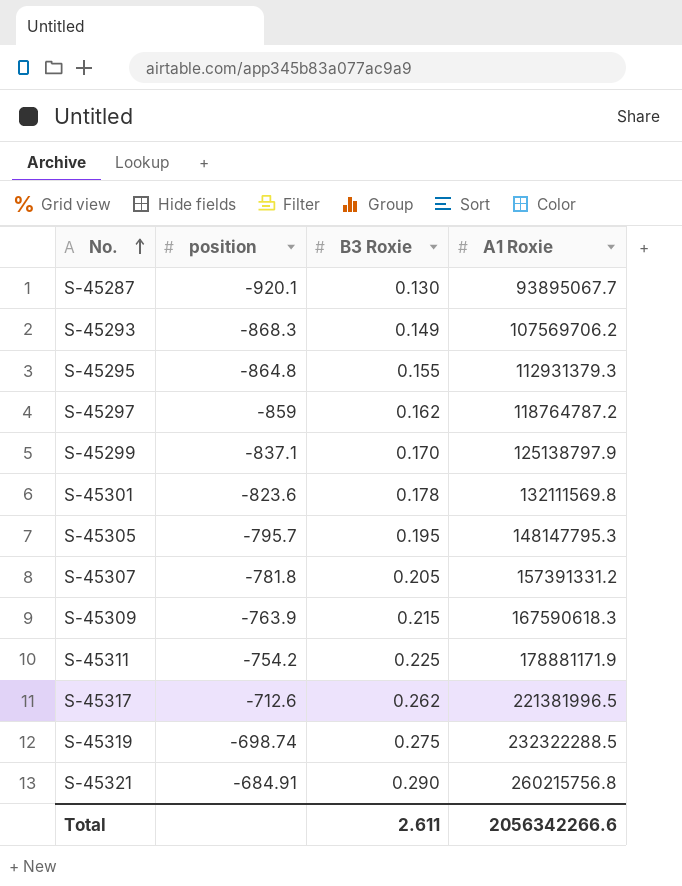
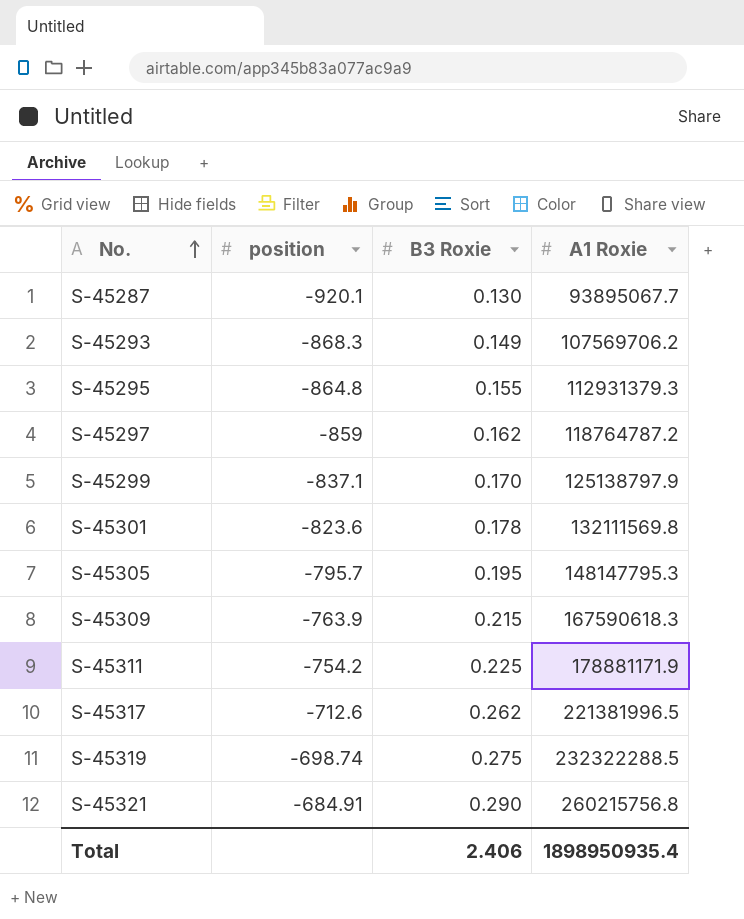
row S-45307: -781.8 | 0.205 | 157391331.2 -> none
Total | B3 Roxie: 2.611 -> 2.406
Total | A1 Roxie: 2056342266.6 -> 1898950935.4

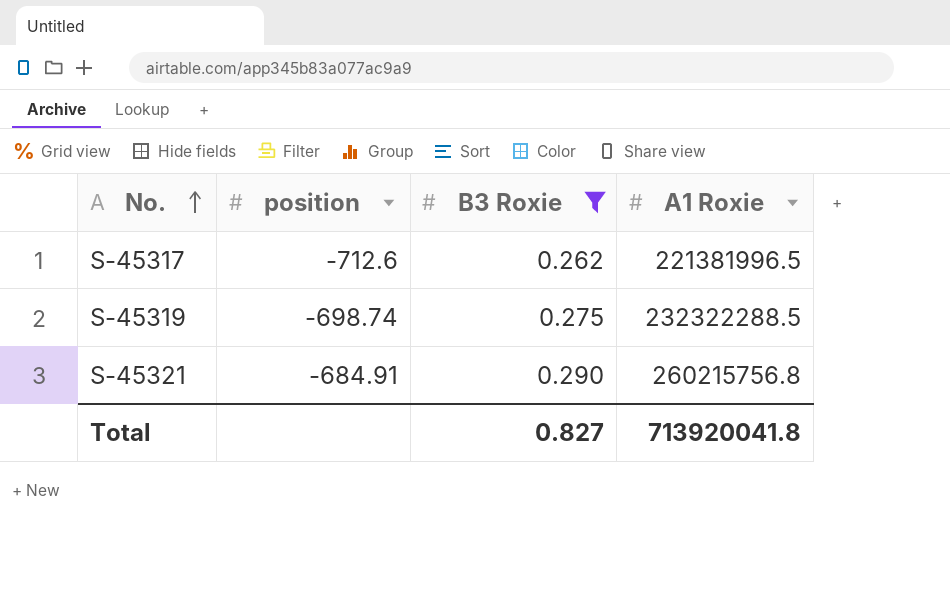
filter: none -> B3 Roxie >= 0.262
Total | B3 Roxie: 2.406 -> 0.827
Total | A1 Roxie: 1898950935.4 -> 713920041.8

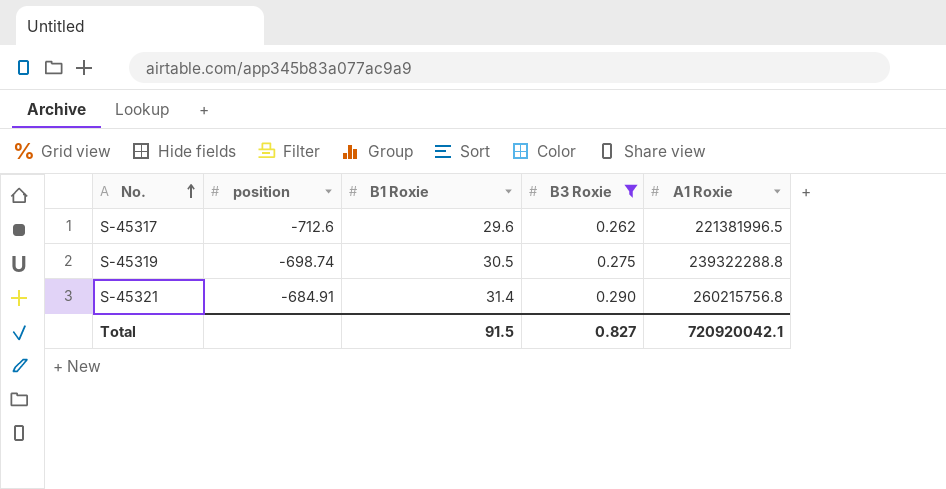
column B1 Roxie | position: none -> 3
S-45319 | A1 Roxie: 232322288.5 -> 239322288.8
Total | A1 Roxie: 713920041.8 -> 720920042.1

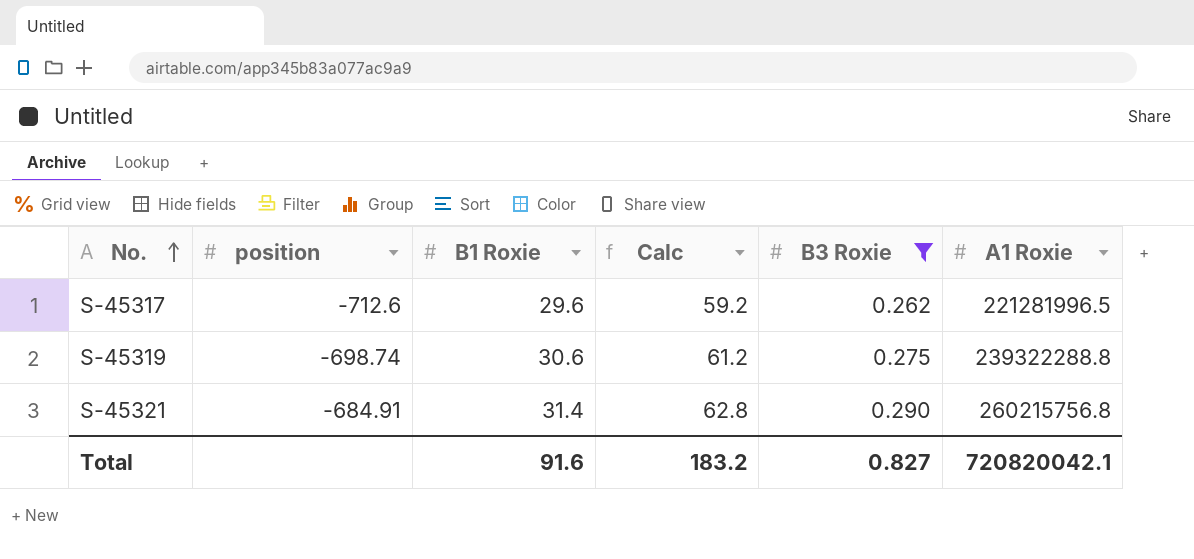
column Calc | formula: none -> [B1 Roxie] * 2
S-45317 | A1 Roxie: 221381996.5 -> 221281996.5
S-45319 | B1 Roxie: 30.5 -> 30.6
Total | B1 Roxie: 91.5 -> 91.6
Total | A1 Roxie: 720920042.1 -> 720820042.1

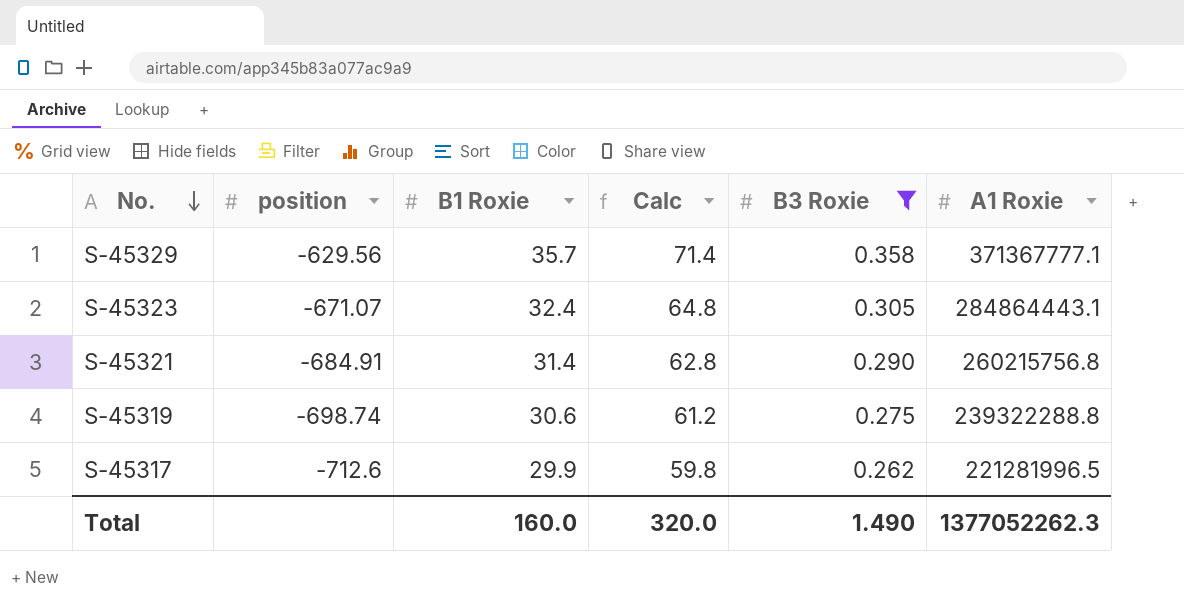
row order: No. ascending -> No. descending
row S-45329: none -> -629.56 | 35.7 | 71.4 | 0.358 | 371367777.1
row S-45323: none -> -671.07 | 32.4 | 64.8 | 0.305 | 284864443.1
S-45317 | B1 Roxie: 29.6 -> 29.9
S-45317 | Calc: 59.2 -> 59.8
Total | B1 Roxie: 91.6 -> 160.0
Total | Calc: 183.2 -> 320.0
Total | B3 Roxie: 0.827 -> 1.490
Total | A1 Roxie: 720820042.1 -> 1377052262.3

